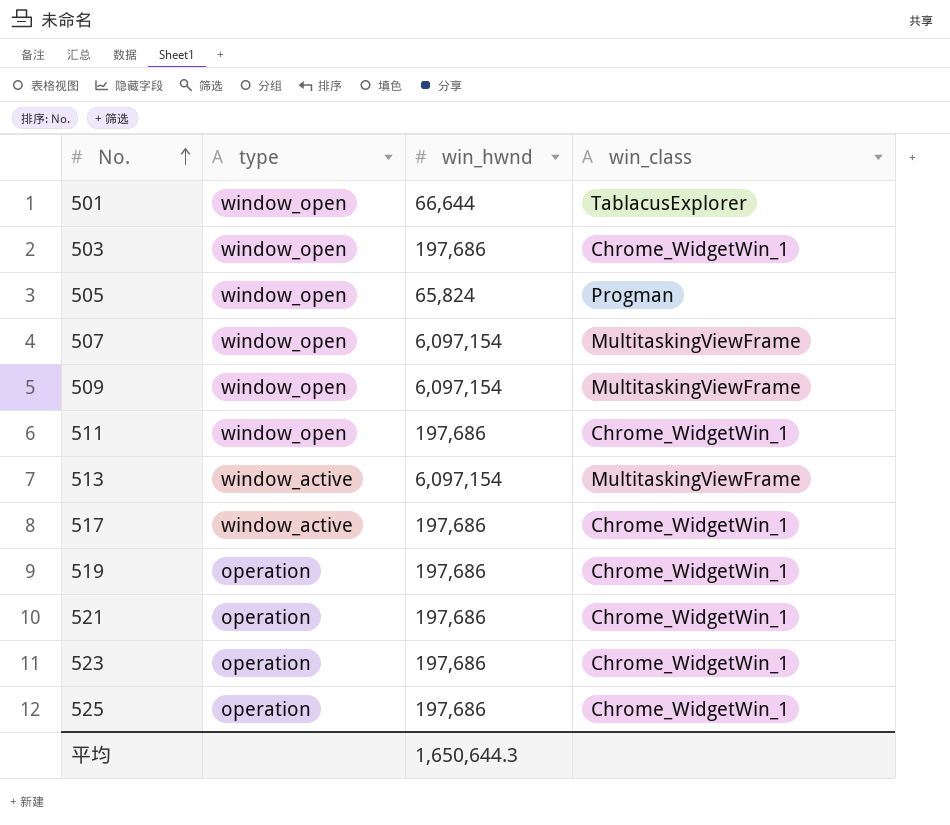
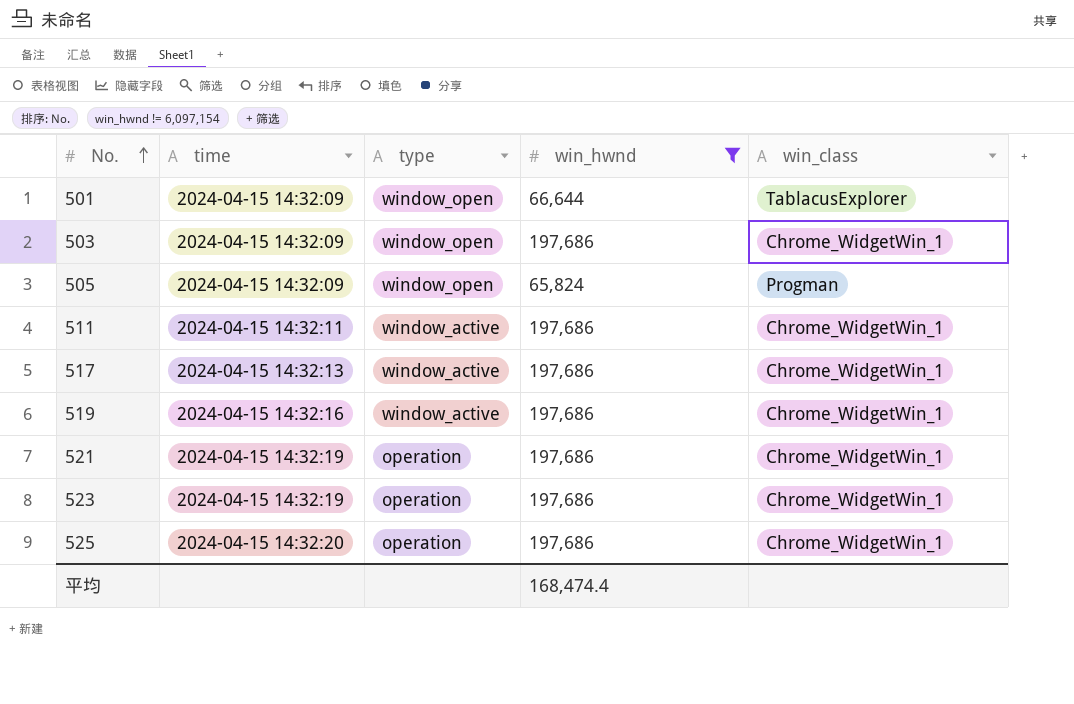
filter: none -> win_hwnd != 6,097,154
column time | position: none -> 2
511 | type: window_open -> window_active
519 | type: operation -> window_active
平均 | win_hwnd: 1,650,644.3 -> 168,474.4

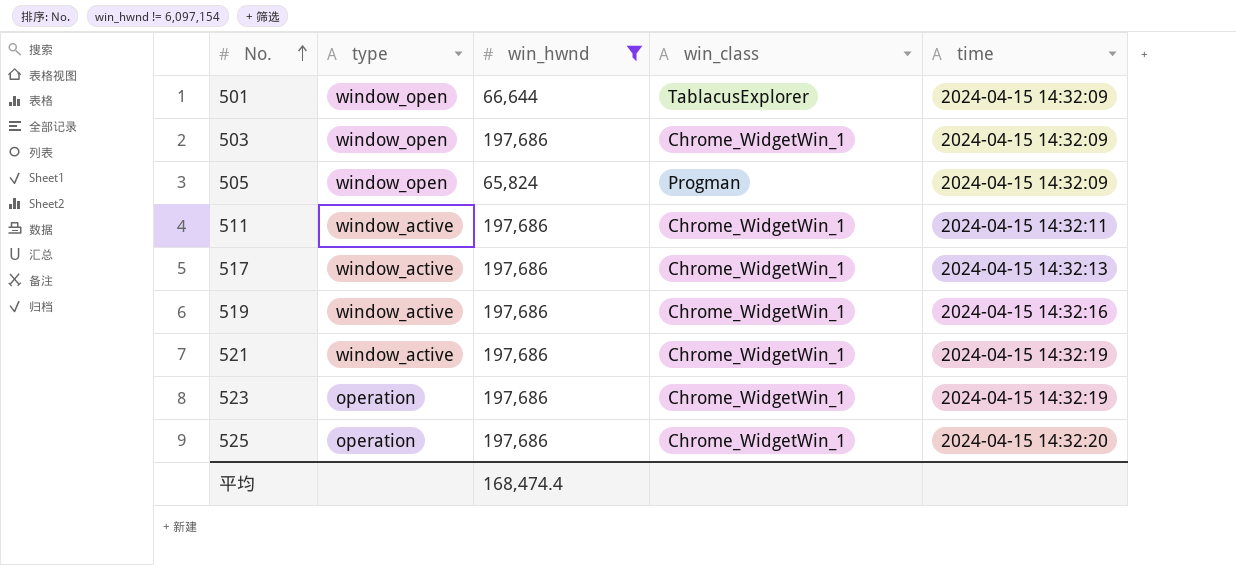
column time | position: 2 -> 5
521 | type: operation -> window_active

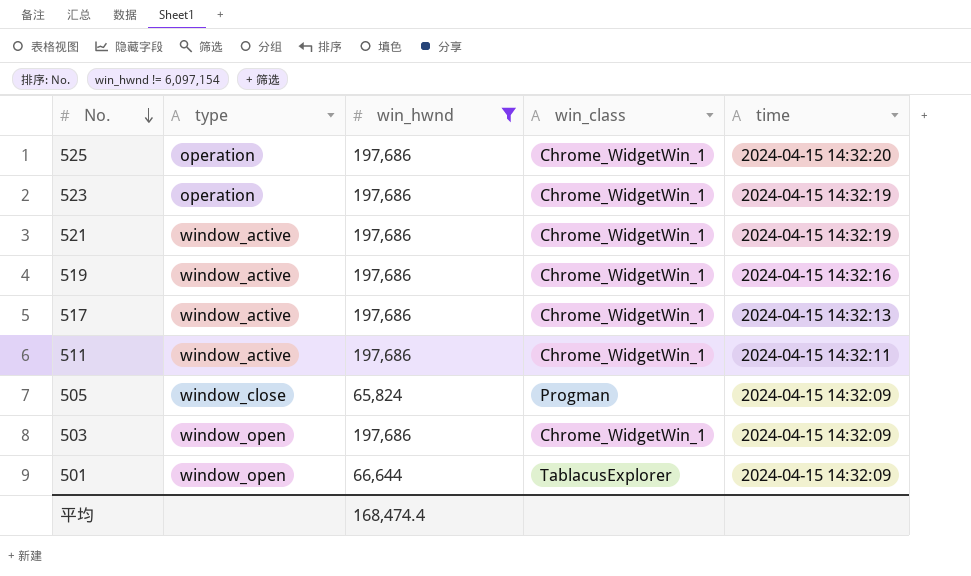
row order: No. ascending -> No. descending
505 | type: window_open -> window_close

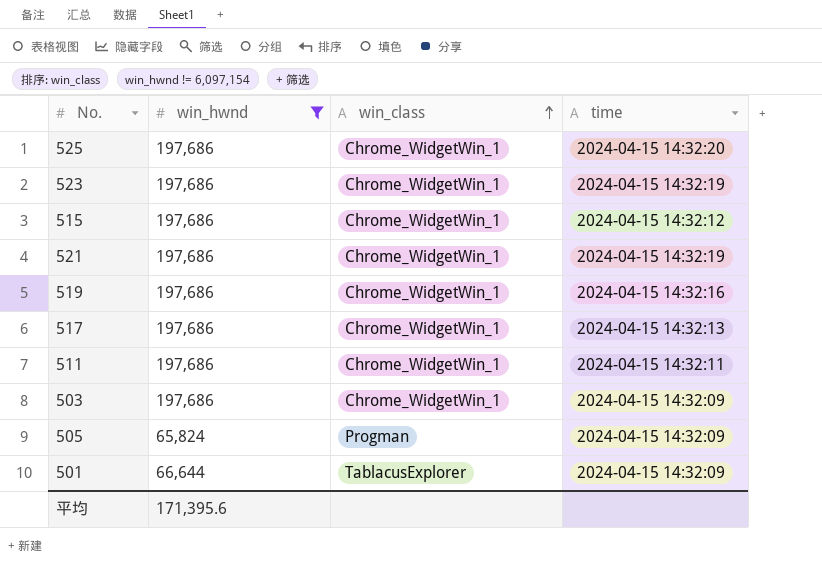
row order: No. descending -> win_class ascending
column type | position: 2 -> none
row 515: none -> 197,686 | Chrome_WidgetWin_1 | 2024-04-15 14:32:12
平均 | win_hwnd: 168,474.4 -> 171,395.6

